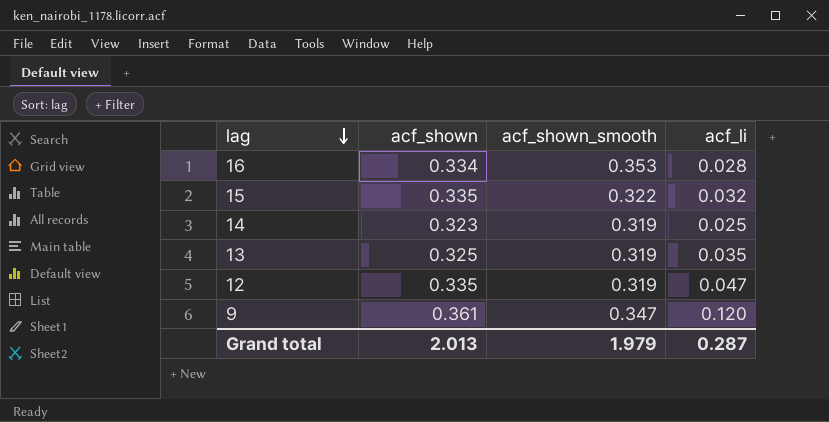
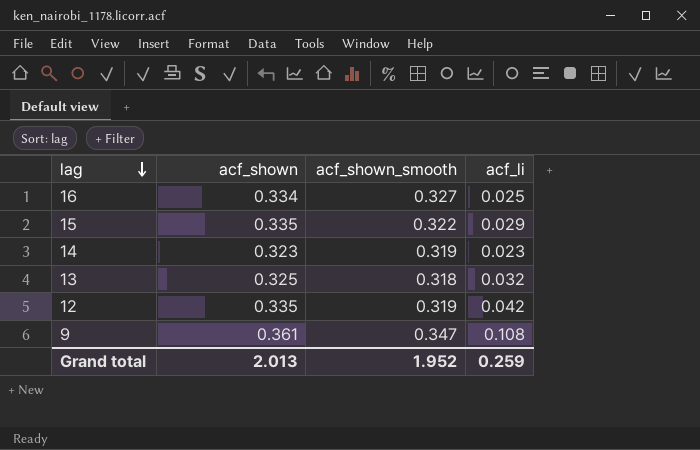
16 | acf_shown_smooth: 0.353 -> 0.327
16 | acf_li: 0.028 -> 0.025
15 | acf_li: 0.032 -> 0.029
14 | acf_li: 0.025 -> 0.023
13 | acf_shown_smooth: 0.319 -> 0.318
13 | acf_li: 0.035 -> 0.032
12 | acf_li: 0.047 -> 0.042
9 | acf_li: 0.120 -> 0.108
Grand total | acf_shown_smooth: 1.979 -> 1.952
Grand total | acf_li: 0.287 -> 0.259

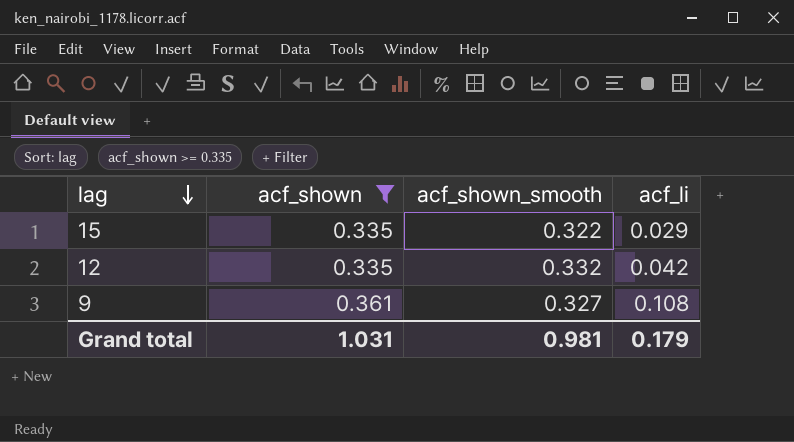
filter: none -> acf_shown >= 0.335
12 | acf_shown_smooth: 0.319 -> 0.332
9 | acf_shown_smooth: 0.347 -> 0.327
Grand total | acf_shown: 2.013 -> 1.031
Grand total | acf_shown_smooth: 1.952 -> 0.981
Grand total | acf_li: 0.259 -> 0.179

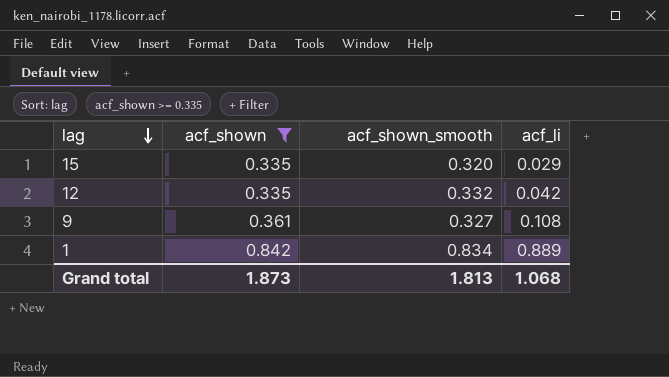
15 | acf_shown_smooth: 0.322 -> 0.320
row 1: none -> 0.842 | 0.834 | 0.889
Grand total | acf_shown: 1.031 -> 1.873
Grand total | acf_shown_smooth: 0.981 -> 1.813
Grand total | acf_li: 0.179 -> 1.068

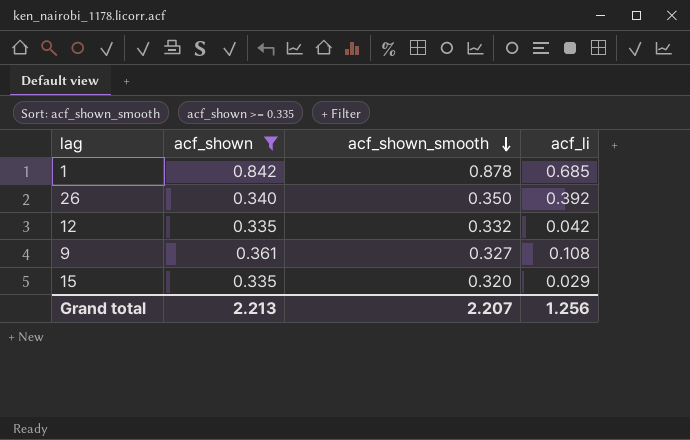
row order: lag descending -> acf_shown_smooth descending
1 | acf_shown_smooth: 0.834 -> 0.878
1 | acf_li: 0.889 -> 0.685
row 26: none -> 0.340 | 0.350 | 0.392
Grand total | acf_shown: 1.873 -> 2.213
Grand total | acf_shown_smooth: 1.813 -> 2.207
Grand total | acf_li: 1.068 -> 1.256

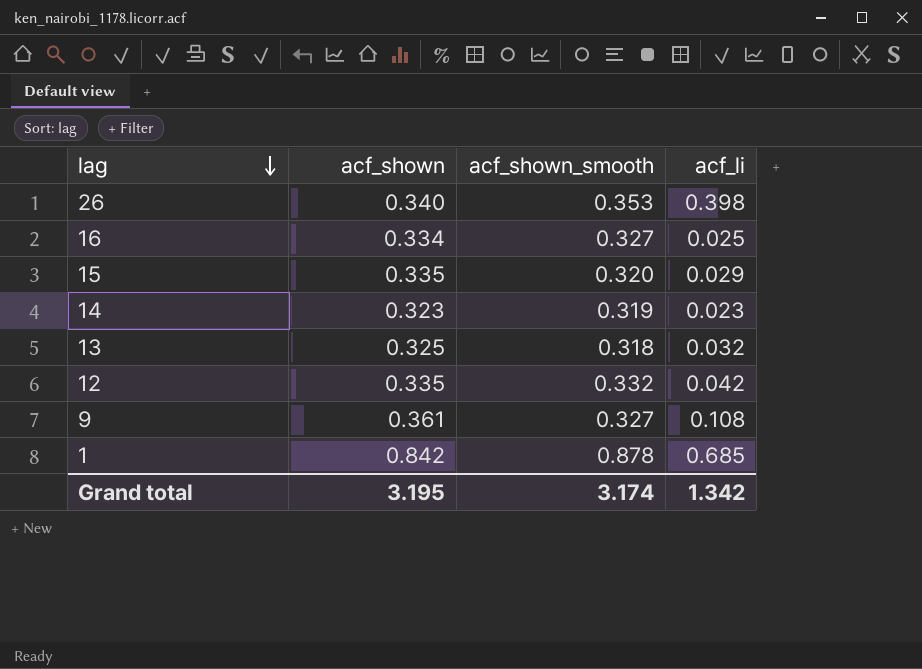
filter: acf_shown >= 0.335 -> none
row order: acf_shown_smooth descending -> lag descending
26 | acf_shown_smooth: 0.350 -> 0.353
26 | acf_li: 0.392 -> 0.398
Grand total | acf_shown: 2.213 -> 3.195
Grand total | acf_shown_smooth: 2.207 -> 3.174
Grand total | acf_li: 1.256 -> 1.342

